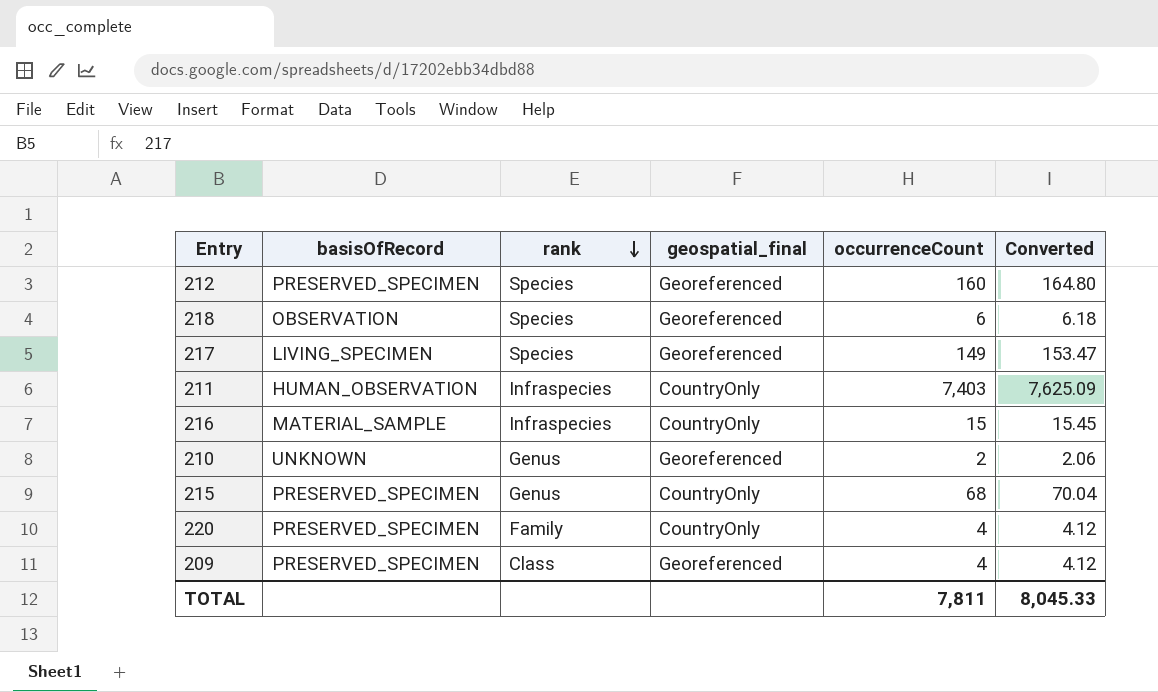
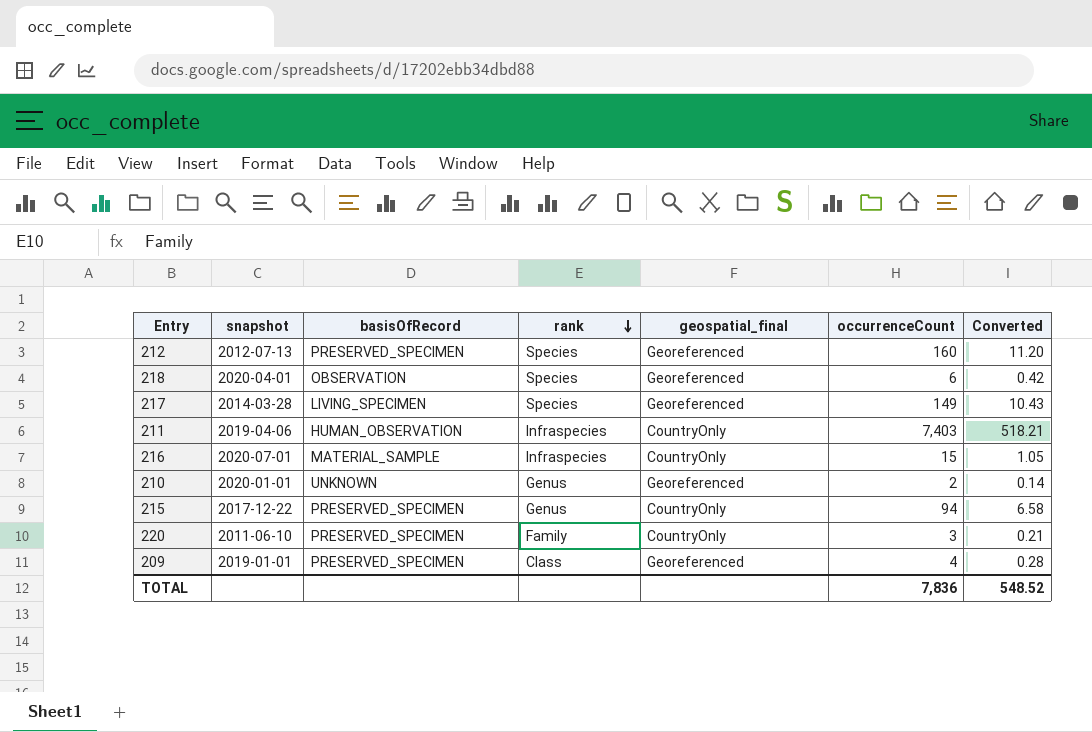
column snapshot | position: none -> 2
column Converted | formula: [occurrenceCount] * 1.03 -> [occurrenceCount] * 0.07
215 | occurrenceCount: 68 -> 94
220 | occurrenceCount: 4 -> 3
TOTAL | occurrenceCount: 7,811 -> 7,836
TOTAL | Converted: 8,045.33 -> 548.52

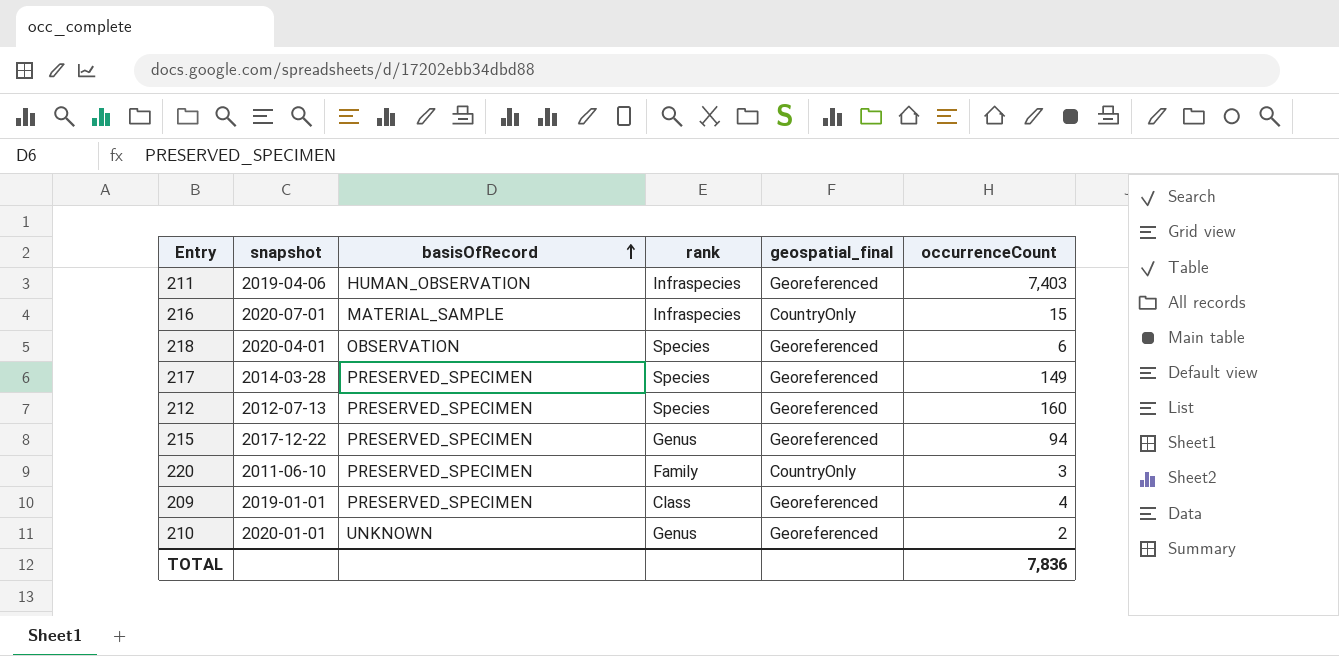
row order: rank descending -> basisOfRecord ascending
column Converted | formula: [occurrenceCount] * 0.07 -> none
211 | geospatial_final: CountryOnly -> Georeferenced
217 | basisOfRecord: LIVING_SPECIMEN -> PRESERVED_SPECIMEN
215 | geospatial_final: CountryOnly -> Georeferenced

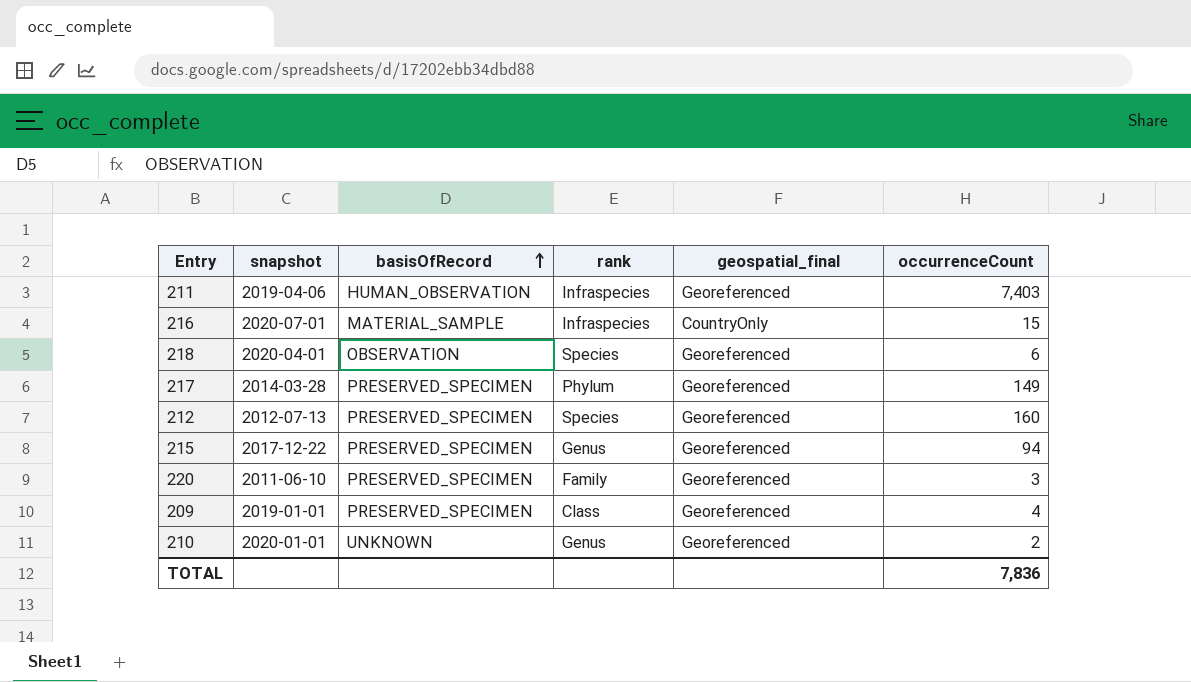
217 | rank: Species -> Phylum
220 | geospatial_final: CountryOnly -> Georeferenced

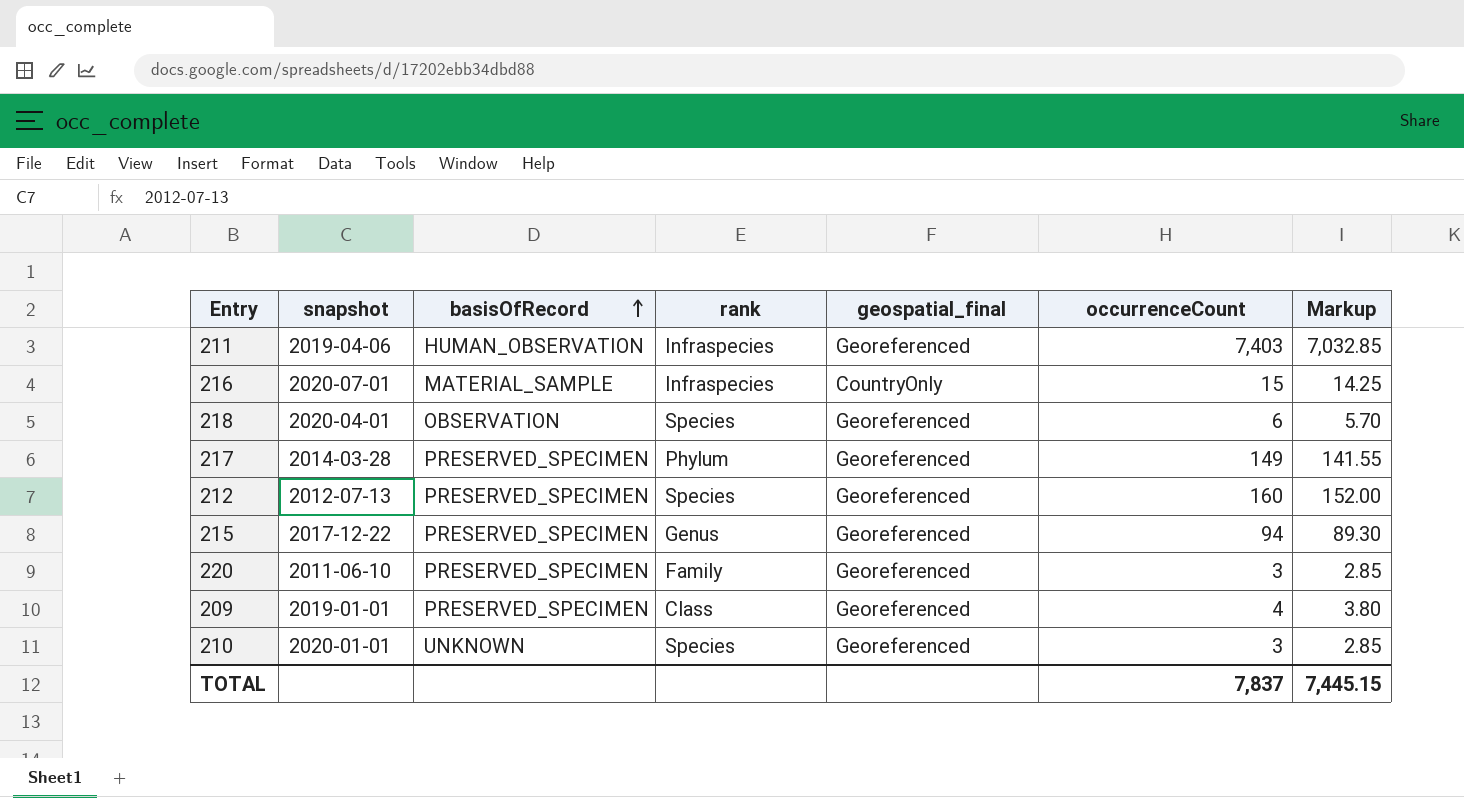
column Markup | formula: none -> [occurrenceCount] * 0.95
210 | rank: Genus -> Species
210 | occurrenceCount: 2 -> 3
TOTAL | occurrenceCount: 7,836 -> 7,837

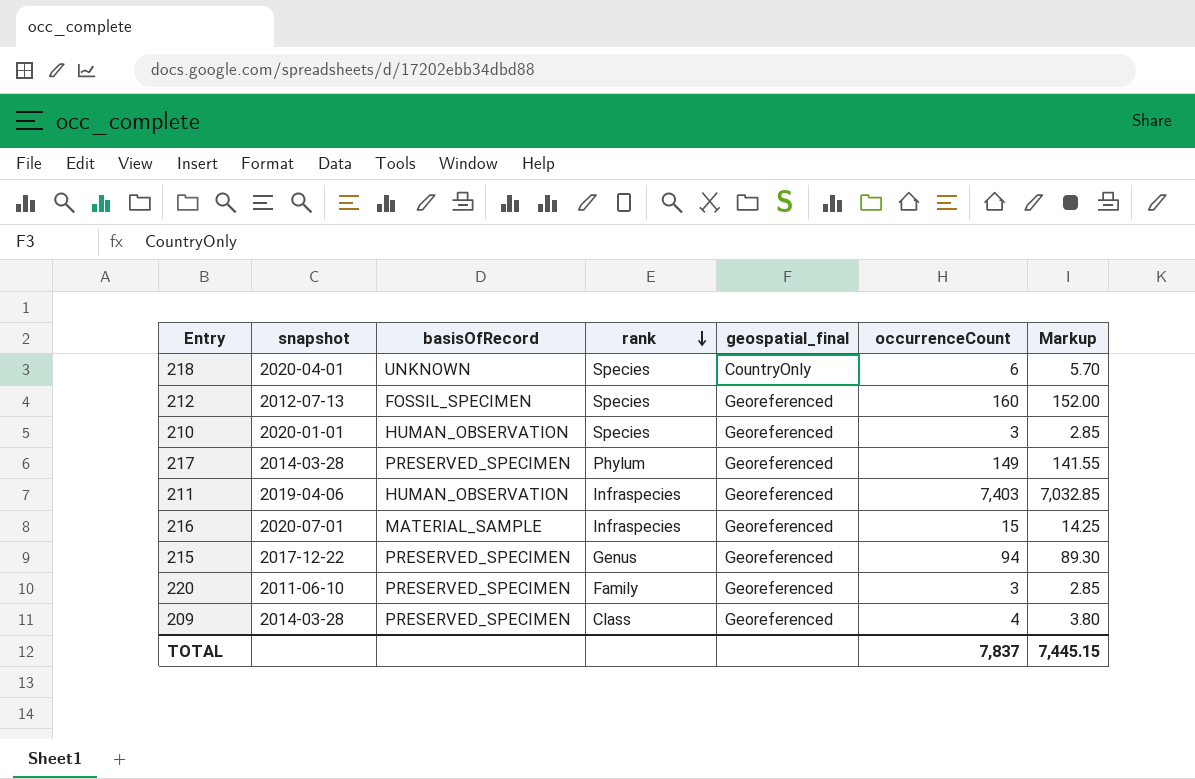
row order: basisOfRecord ascending -> rank descending
218 | basisOfRecord: OBSERVATION -> UNKNOWN
218 | geospatial_final: Georeferenced -> CountryOnly
212 | basisOfRecord: PRESERVED_SPECIMEN -> FOSSIL_SPECIMEN
210 | basisOfRecord: UNKNOWN -> HUMAN_OBSERVATION
216 | geospatial_final: CountryOnly -> Georeferenced
209 | snapshot: 2019-01-01 -> 2014-03-28

